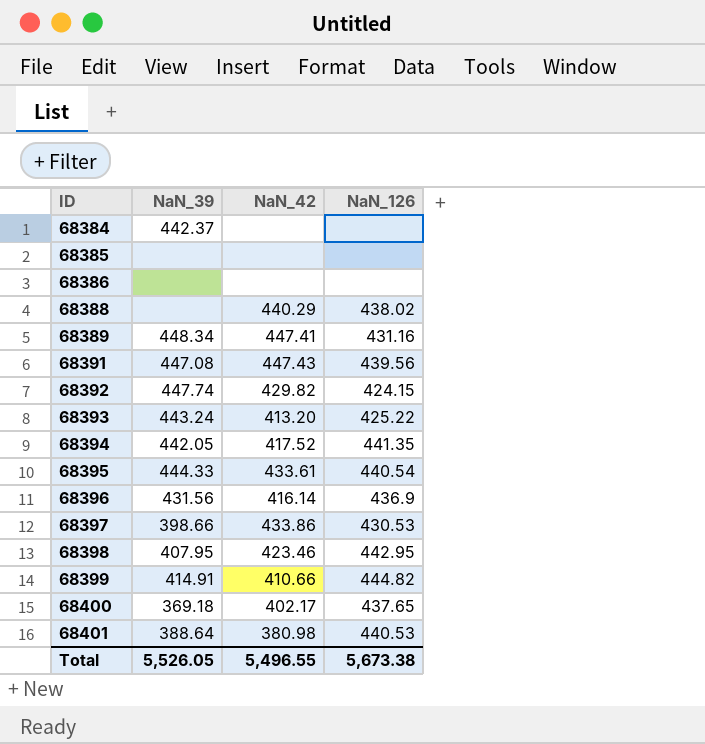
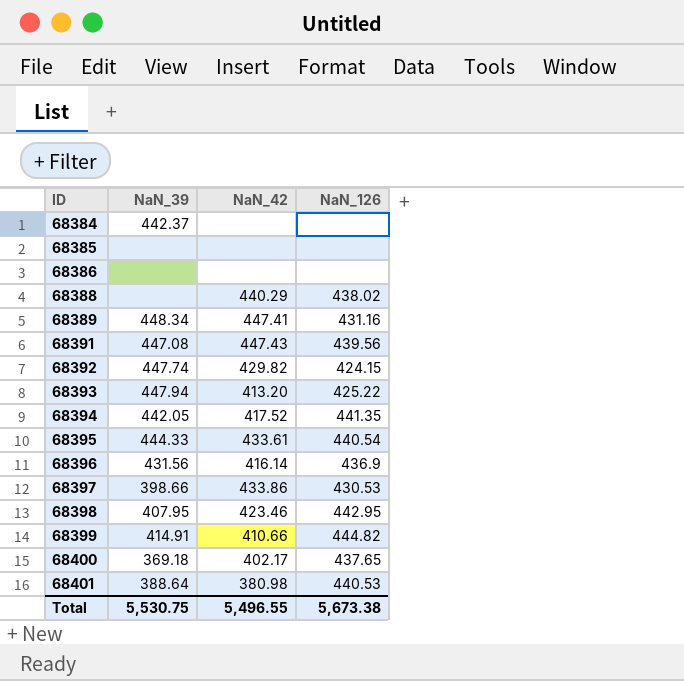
68393 | NaN_39: 443.24 -> 447.94
Total | NaN_39: 5,526.05 -> 5,530.75

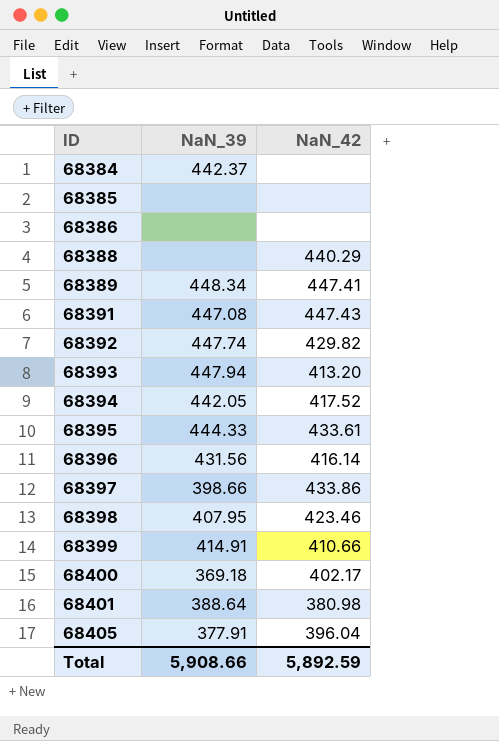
column NaN_126 | position: 4 -> none
row 68405: none -> 377.91 | 396.04
Total | NaN_39: 5,530.75 -> 5,908.66
Total | NaN_42: 5,496.55 -> 5,892.59

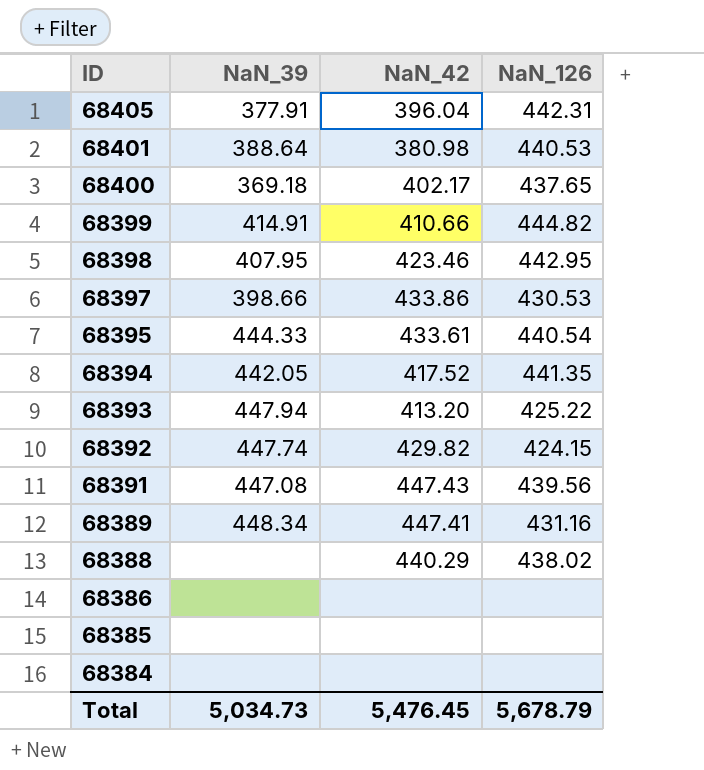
row order: ID ascending -> ID descending
column NaN_126 | position: none -> 4
row 68396: 431.56 | 416.14 -> none
68384 | NaN_39: 442.37 -> none
Total | NaN_39: 5,908.66 -> 5,034.73
Total | NaN_42: 5,892.59 -> 5,476.45

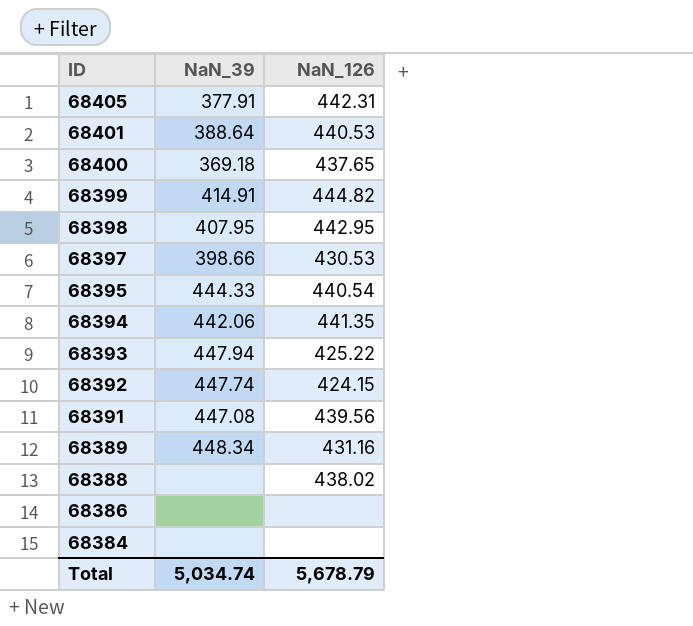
column NaN_42 | position: 3 -> none
row 68385: none | none | none -> none
68394 | NaN_39: 442.05 -> 442.06
Total | NaN_39: 5,034.73 -> 5,034.74

